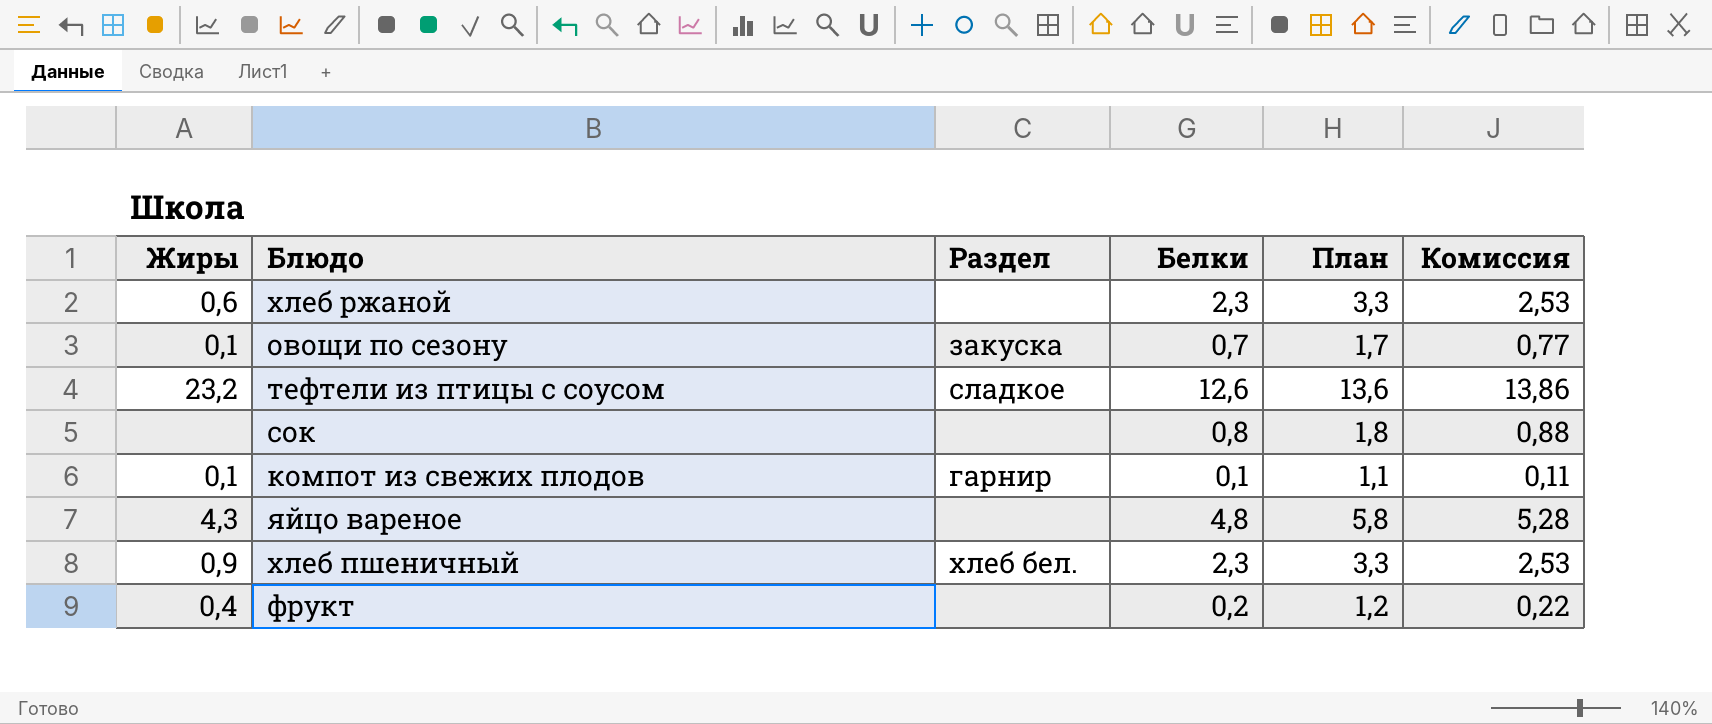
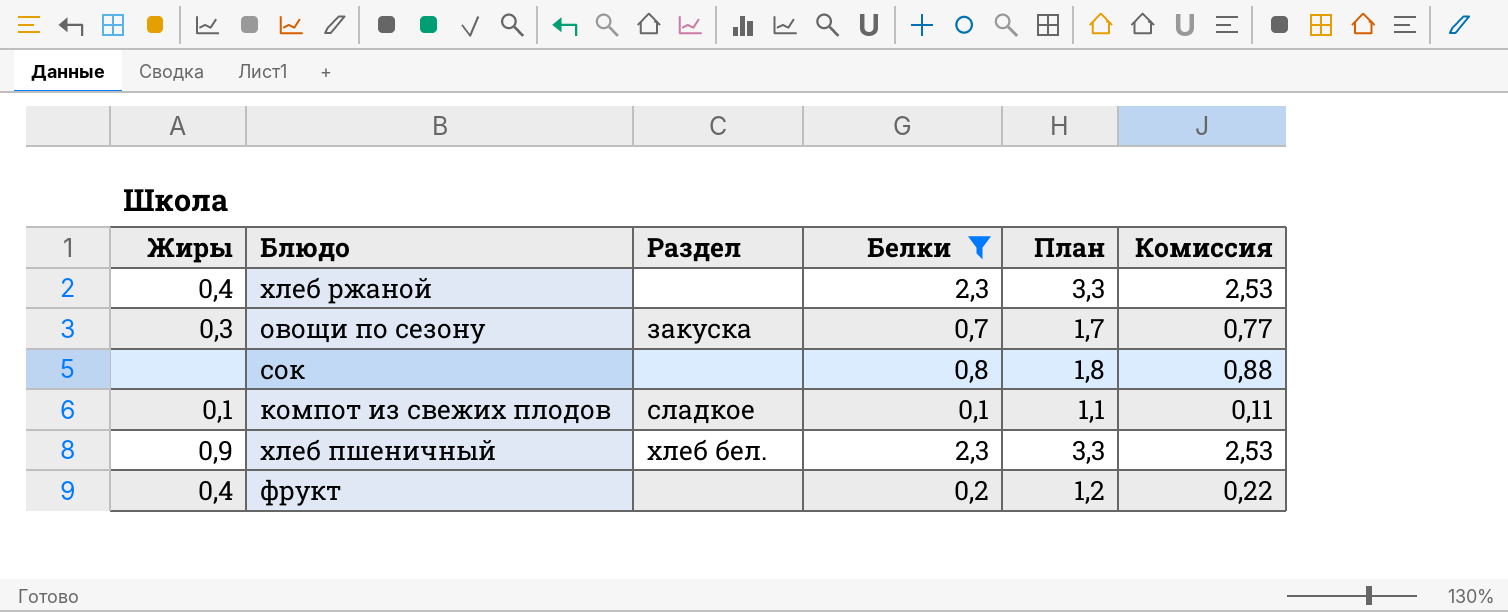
filter: none -> Белки <= 2,3
хлеб ржаной | Жиры: 0,6 -> 0,4
овощи по сезону | Жиры: 0,1 -> 0,3
компот из свежих плодов | Раздел: гарнир -> сладкое

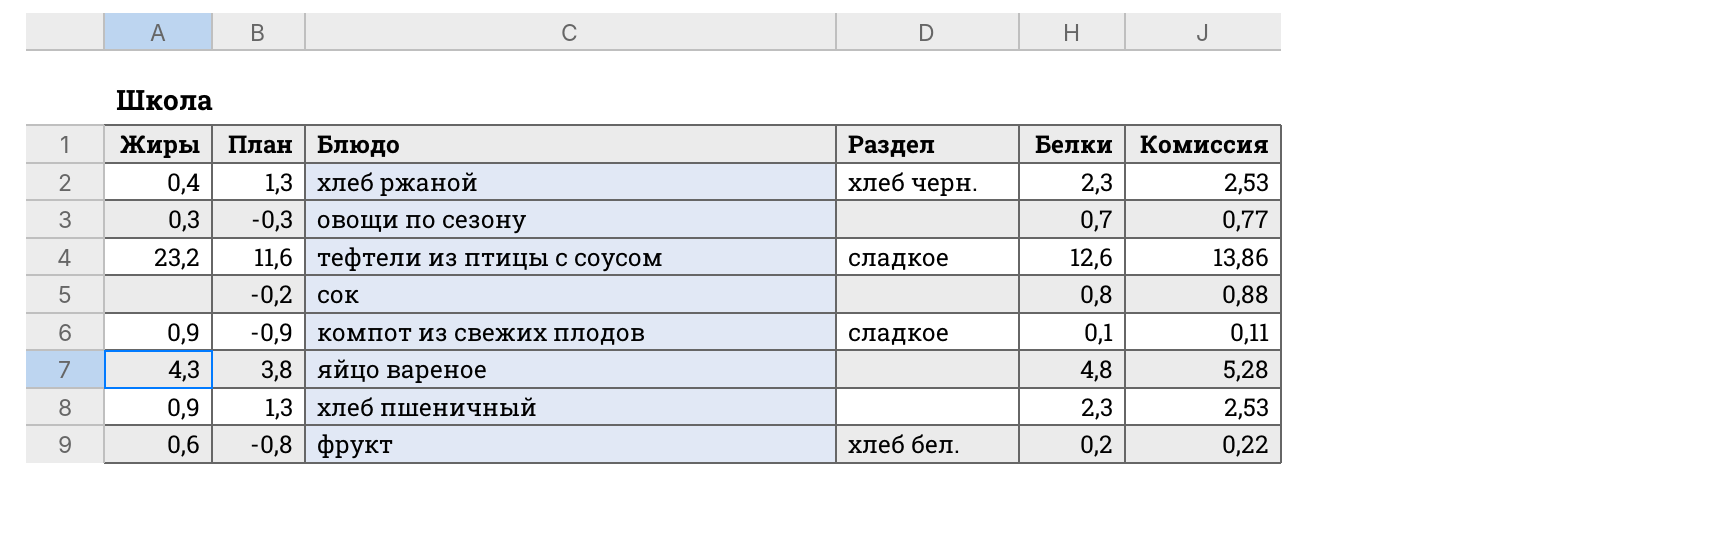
filter: Белки <= 2,3 -> none
column План | formula: [Белки] + 1 -> [Белки] - 1
column План | position: 5 -> 2
хлеб ржаной | Раздел: none -> хлеб черн.
овощи по сезону | Раздел: закуска -> none
компот из свежих плодов | Жиры: 0,1 -> 0,9
хлеб пшеничный | Раздел: хлеб бел. -> none
фрукт | Жиры: 0,4 -> 0,6
фрукт | Раздел: none -> хлеб бел.

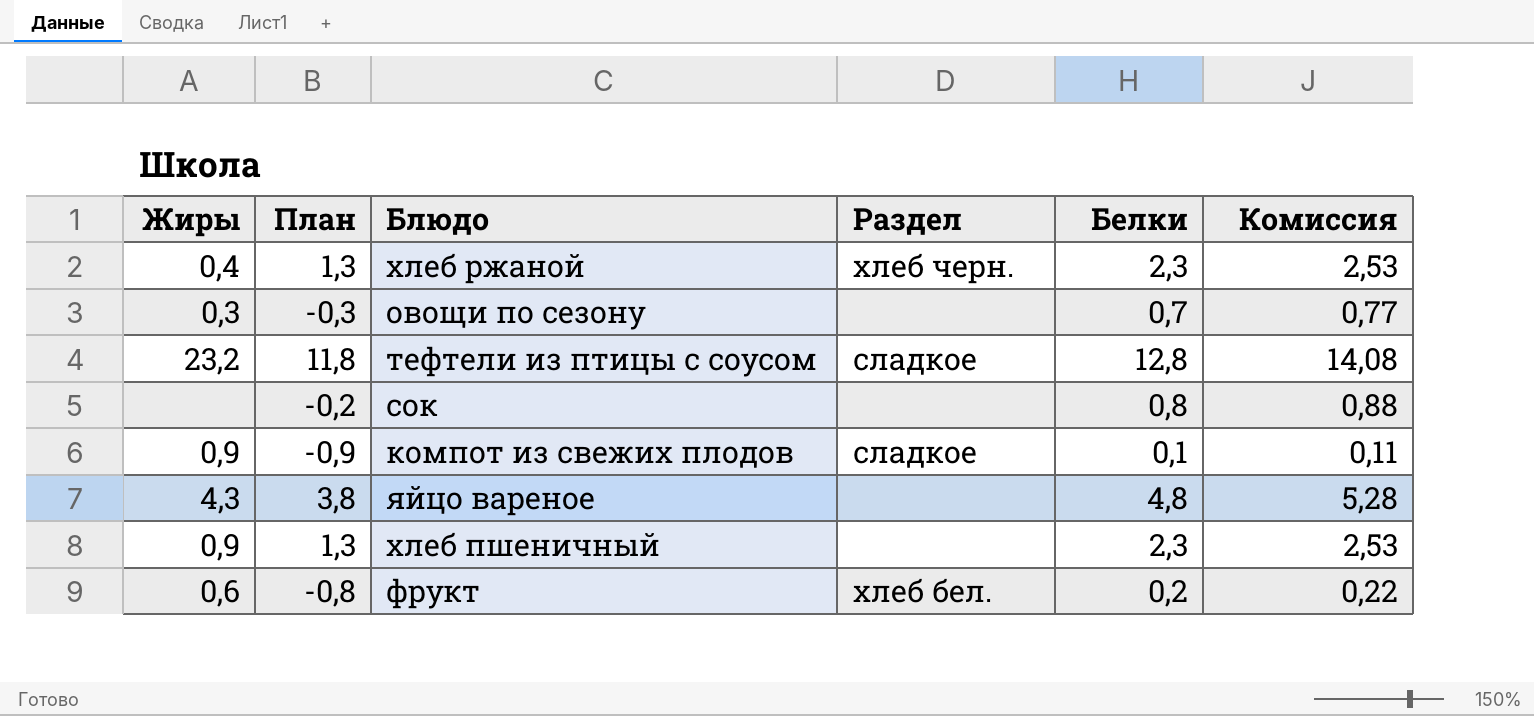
тефтели из птицы с соусом | План: 11,6 -> 11,8
тефтели из птицы с соусом | Белки: 12,6 -> 12,8
тефтели из птицы с соусом | Комиссия: 13,86 -> 14,08

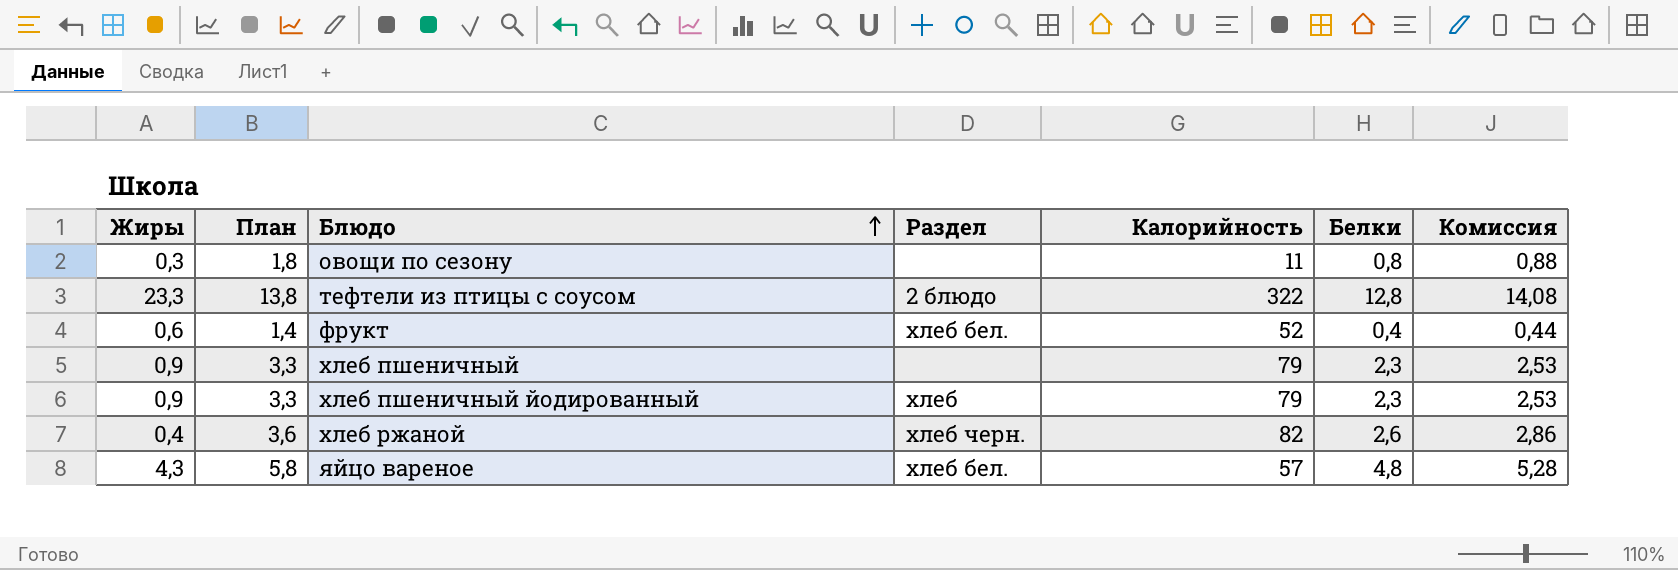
row order: none -> Блюдо ascending
column План | formula: [Белки] - 1 -> [Белки] + 1
column Калорийность | position: none -> 5
row сок: none | -0,2 | none | 0,8 | 0,88 -> none
row компот из свежих плодов: 0,9 | -0,9 | сладкое | 0,1 | 0,11 -> none
овощи по сезону | Белки: 0,7 -> 0,8
овощи по сезону | Комиссия: 0,77 -> 0,88
тефтели из птицы с соусом | Жиры: 23,2 -> 23,3
тефтели из птицы с соусом | Раздел: сладкое -> 2 блюдо
фрукт | Белки: 0,2 -> 0,4
фрукт | Комиссия: 0,22 -> 0,44
row хлеб пшеничный йодированный: none -> 0,9 | 3,3 | хлеб | 79 | 2,3 | 2,53
хлеб ржаной | Белки: 2,3 -> 2,6
хлеб ржаной | Комиссия: 2,53 -> 2,86
яйцо вареное | Раздел: none -> хлеб бел.

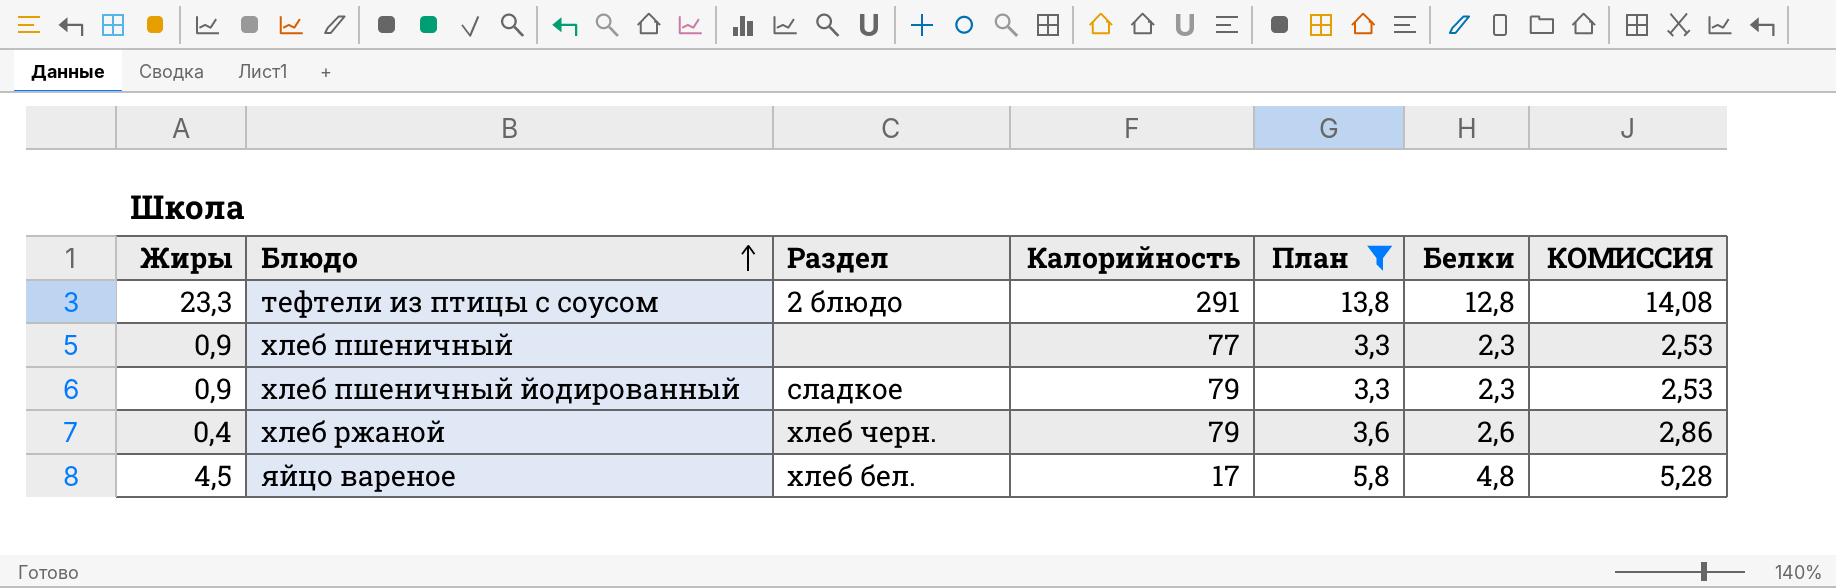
filter: none -> План >= 3,3
column План | position: 2 -> 5
column name: Комиссия -> КОМИССИЯ
тефтели из птицы с соусом | Калорийность: 322 -> 291
хлеб пшеничный | Калорийность: 79 -> 77
хлеб пшеничный йодированный | Раздел: хлеб -> сладкое
хлеб ржаной | Калорийность: 82 -> 79
яйцо вареное | Жиры: 4,3 -> 4,5
яйцо вареное | Калорийность: 57 -> 17

